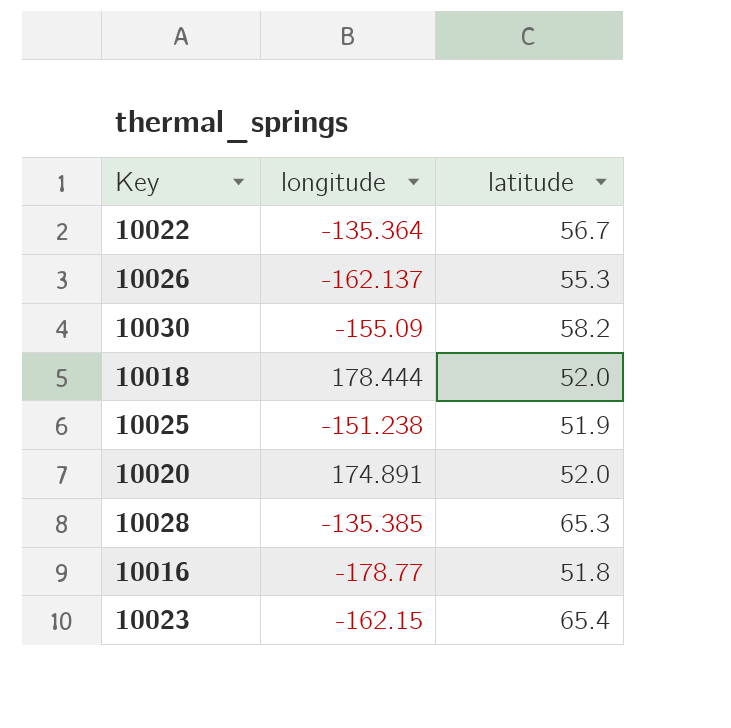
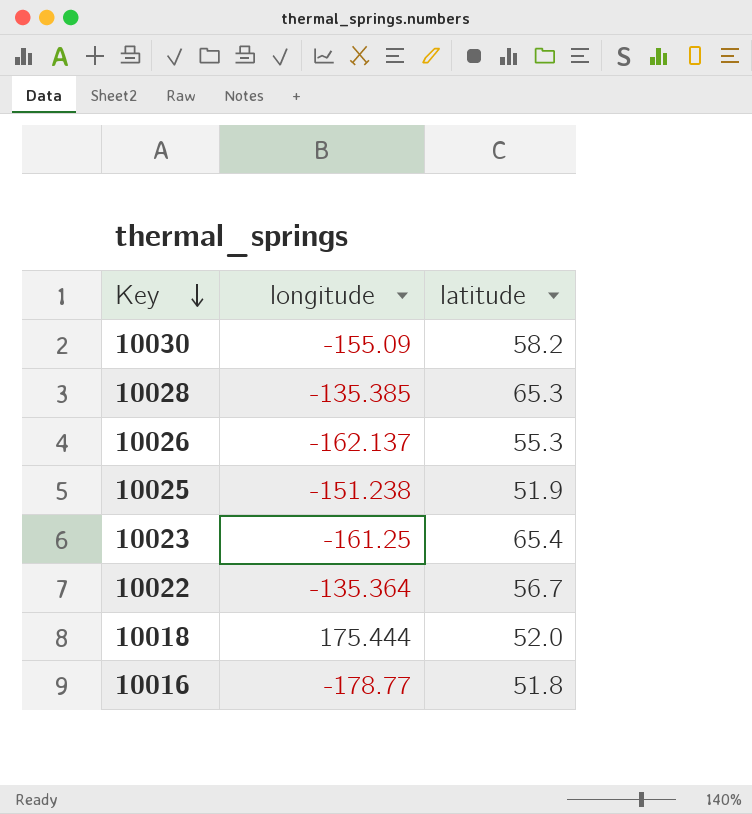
row order: none -> Key descending
row 10020: 174.891 | 52.0 -> none
10023 | longitude: -162.15 -> -161.25
10018 | longitude: 178.444 -> 175.444

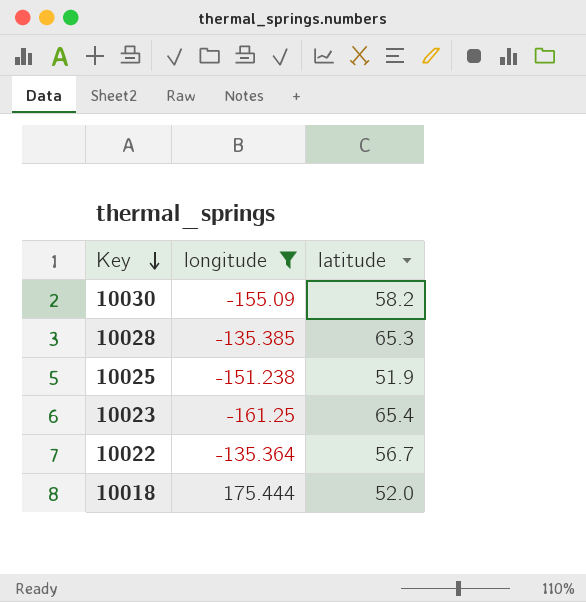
filter: none -> longitude >= -161.25

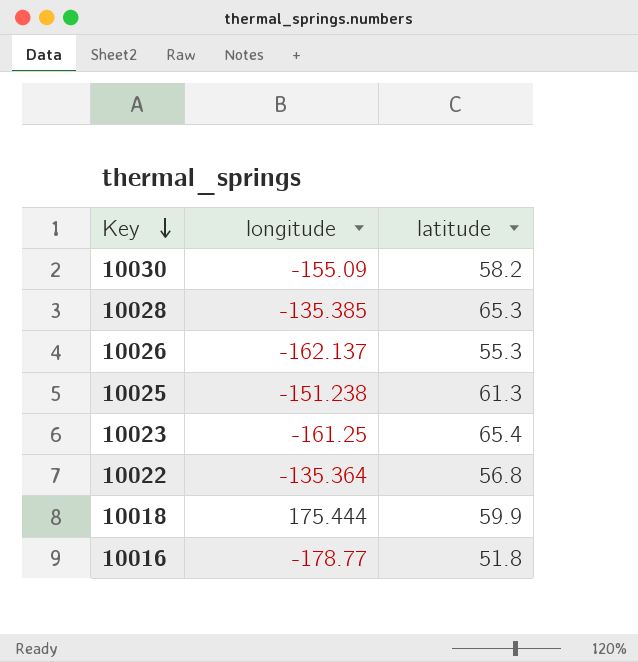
filter: longitude >= -161.25 -> none
10025 | latitude: 51.9 -> 61.3
10022 | latitude: 56.7 -> 56.8
10018 | latitude: 52.0 -> 59.9

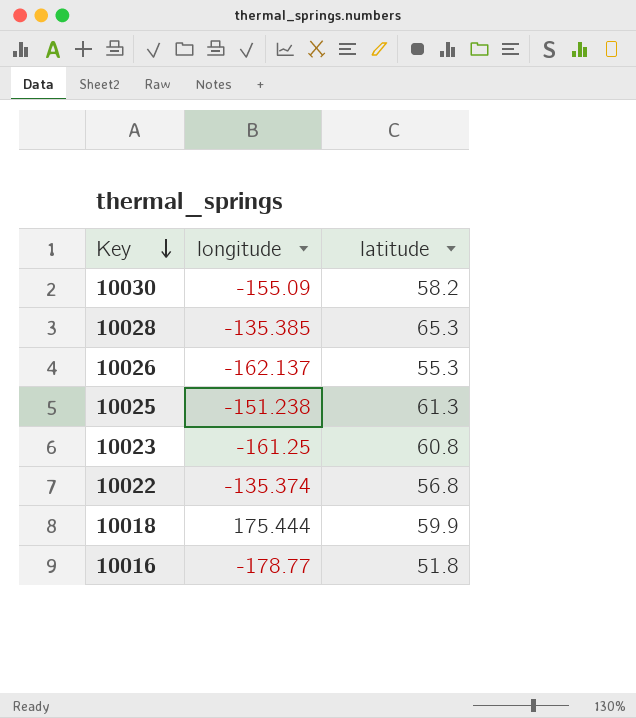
10023 | latitude: 65.4 -> 60.8
10022 | longitude: -135.364 -> -135.374

